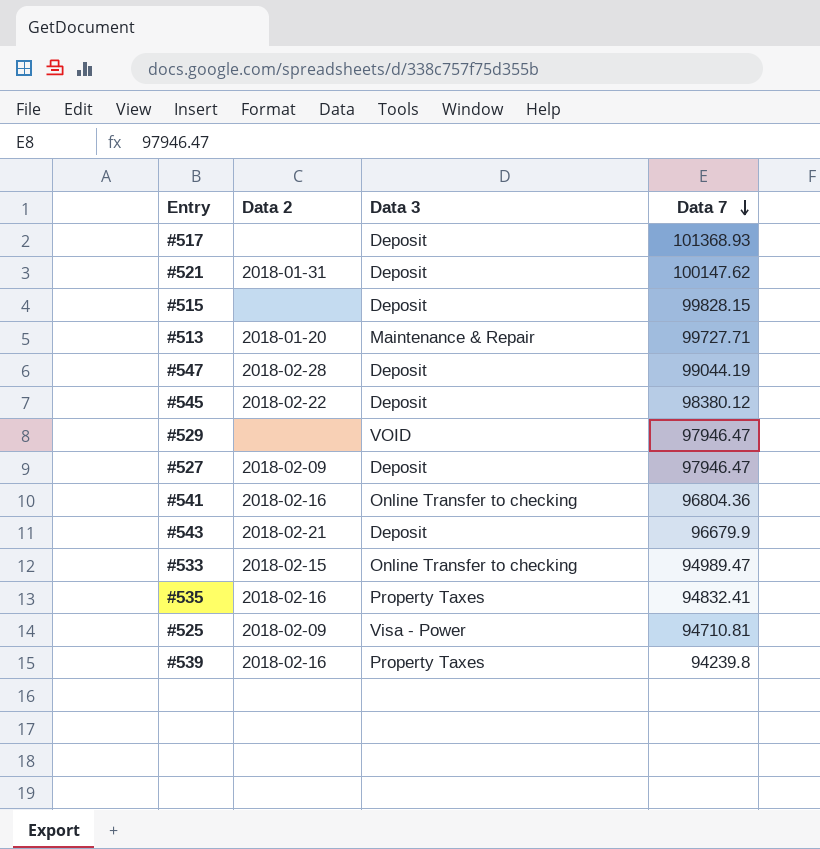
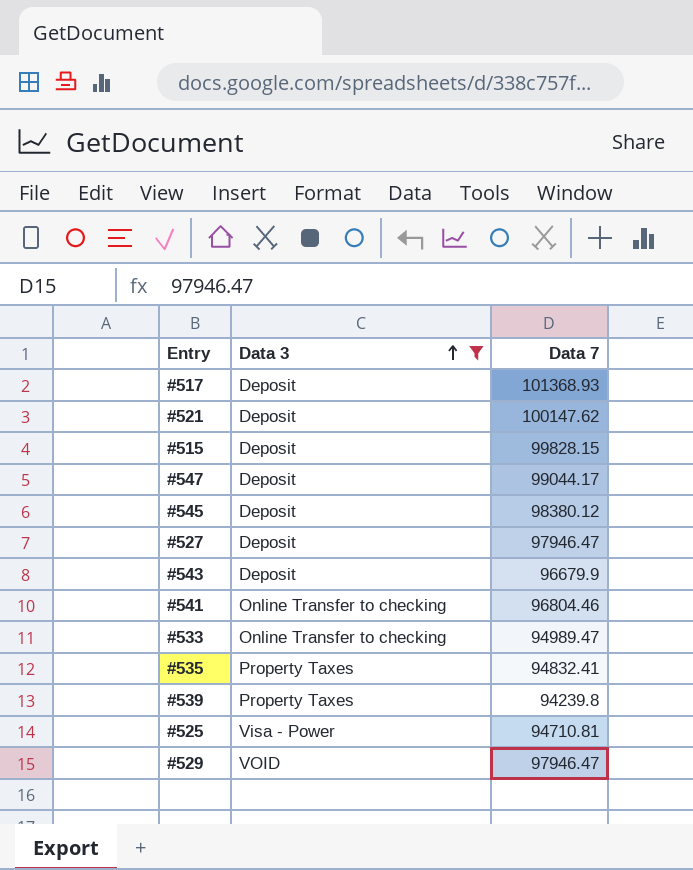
filter: none -> Data 3 != Maintenance & Repair
row order: Data 7 descending -> Data 3 ascending
column Data 2 | position: 2 -> none
#547 | Data 7: 99044.19 -> 99044.17
#541 | Data 7: 96804.36 -> 96804.46

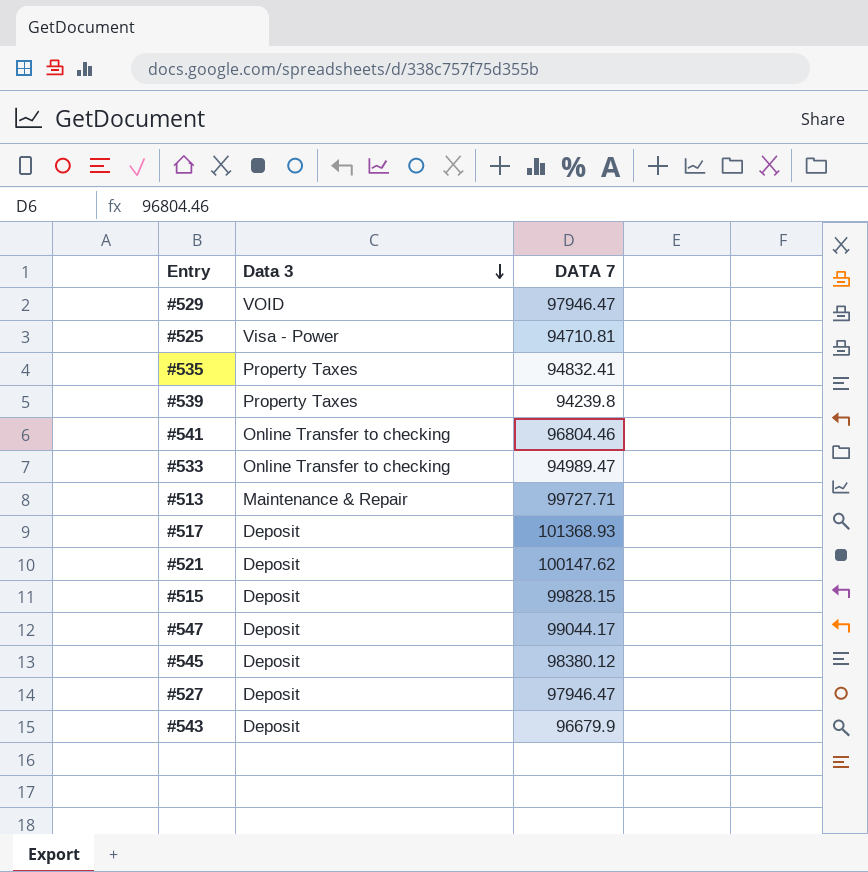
filter: Data 3 != Maintenance & Repair -> none
row order: Data 3 ascending -> Data 3 descending
column name: Data 7 -> DATA 7

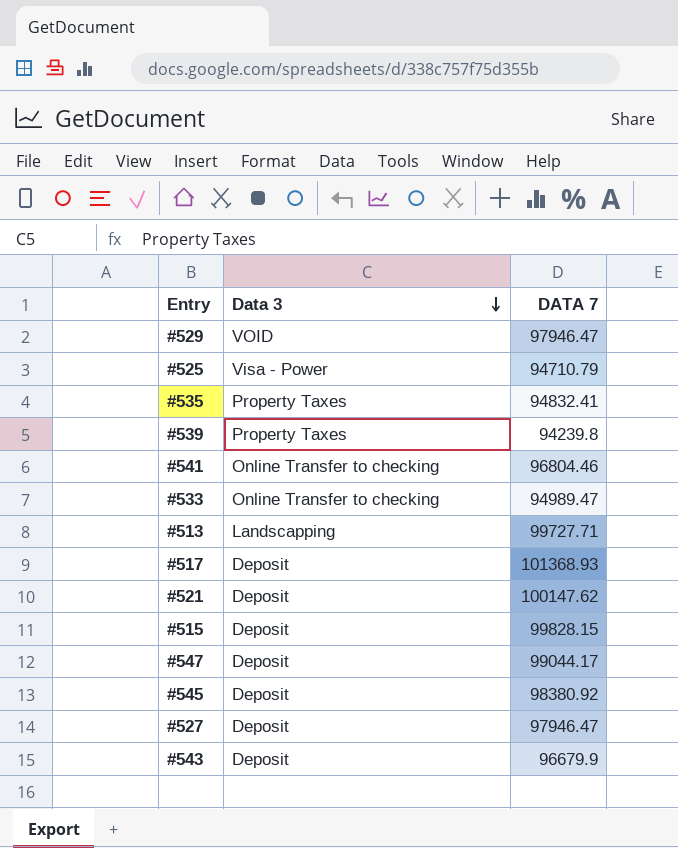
#525 | DATA 7: 94710.81 -> 94710.79
#513 | Data 3: Maintenance & Repair -> Landscapping
#545 | DATA 7: 98380.12 -> 98380.92

